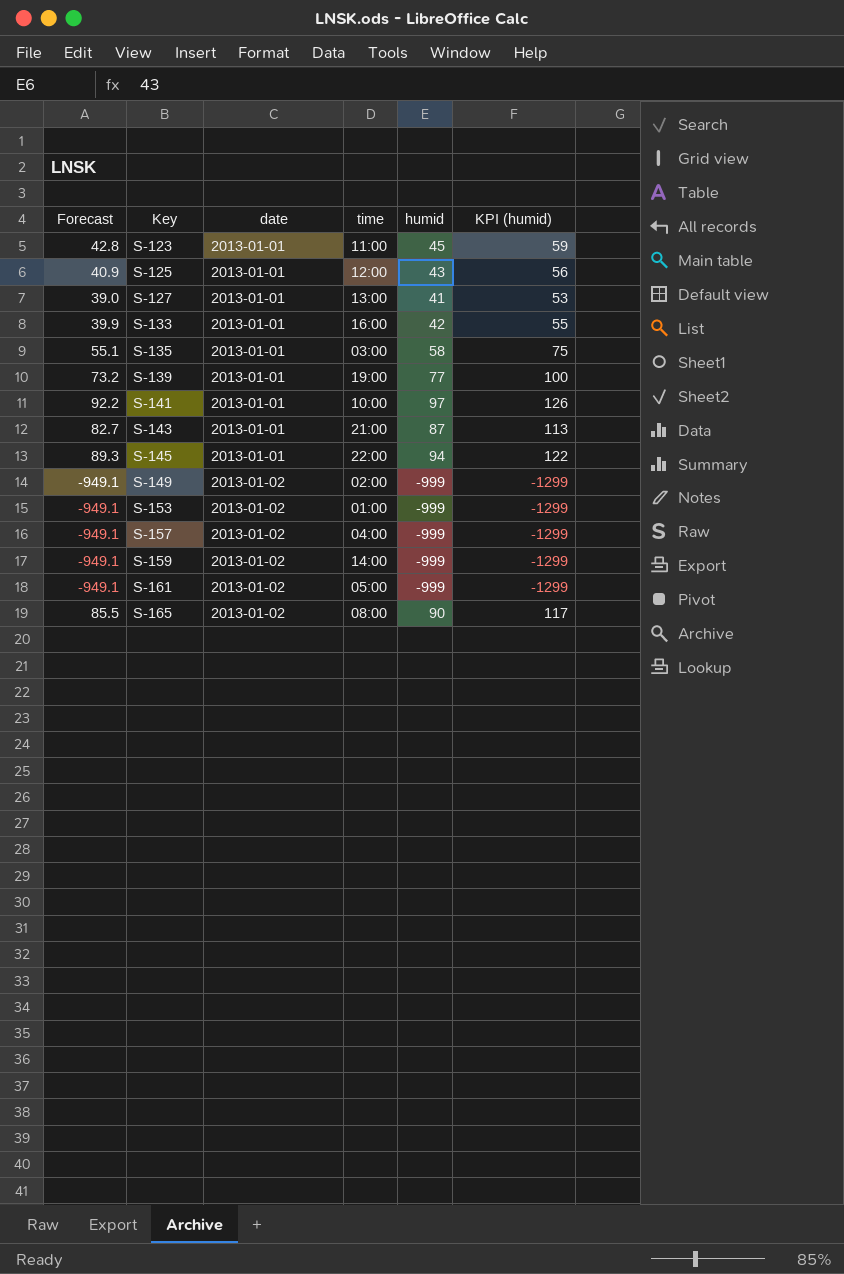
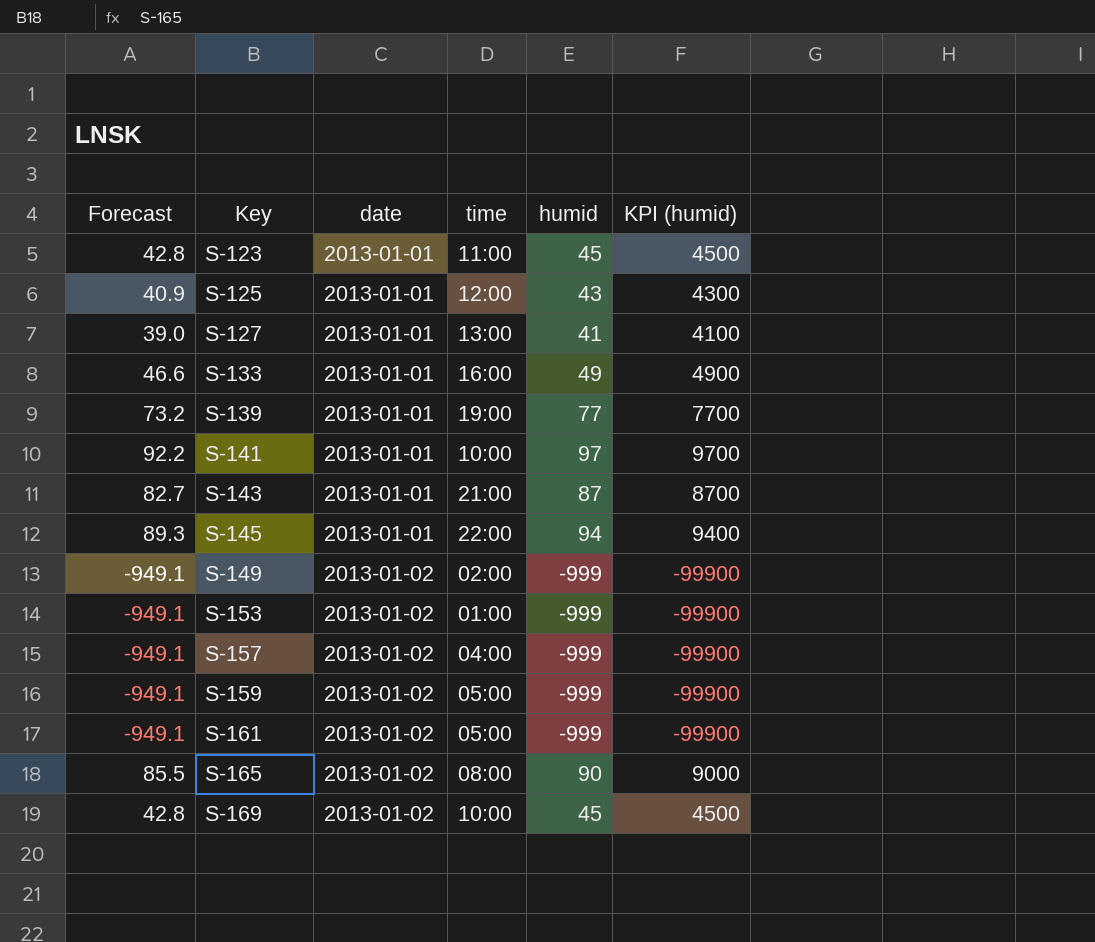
column KPI (humid) | formula: [humid] * 1.3 -> [humid] * 100
row S-135: 55.1 | 2013-01-01 | 03:00 | 58 | 75 -> none
S-133 | Forecast: 39.9 -> 46.6
S-133 | humid: 42 -> 49
S-159 | time: 14:00 -> 05:00
row S-169: none -> 42.8 | 2013-01-02 | 10:00 | 45 | 4500

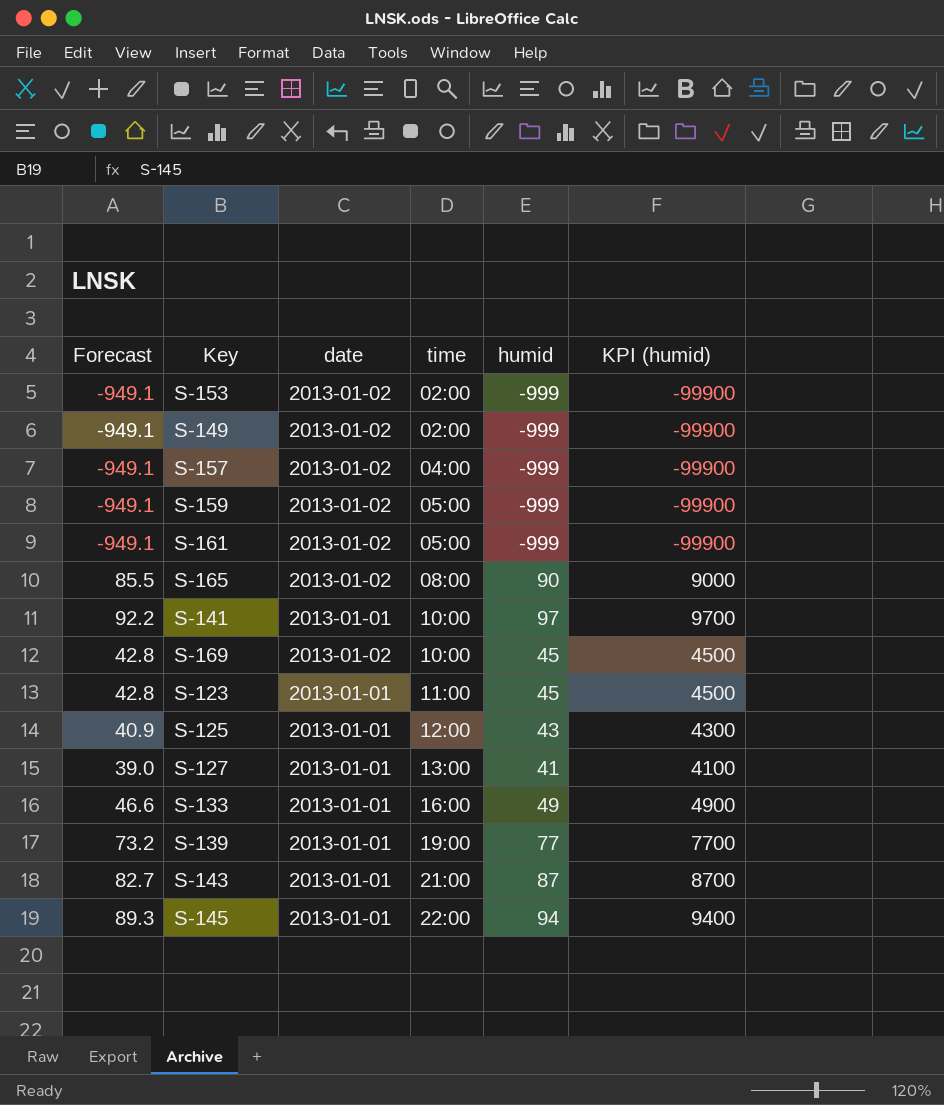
row order: Key ascending -> time ascending
S-153 | time: 01:00 -> 02:00

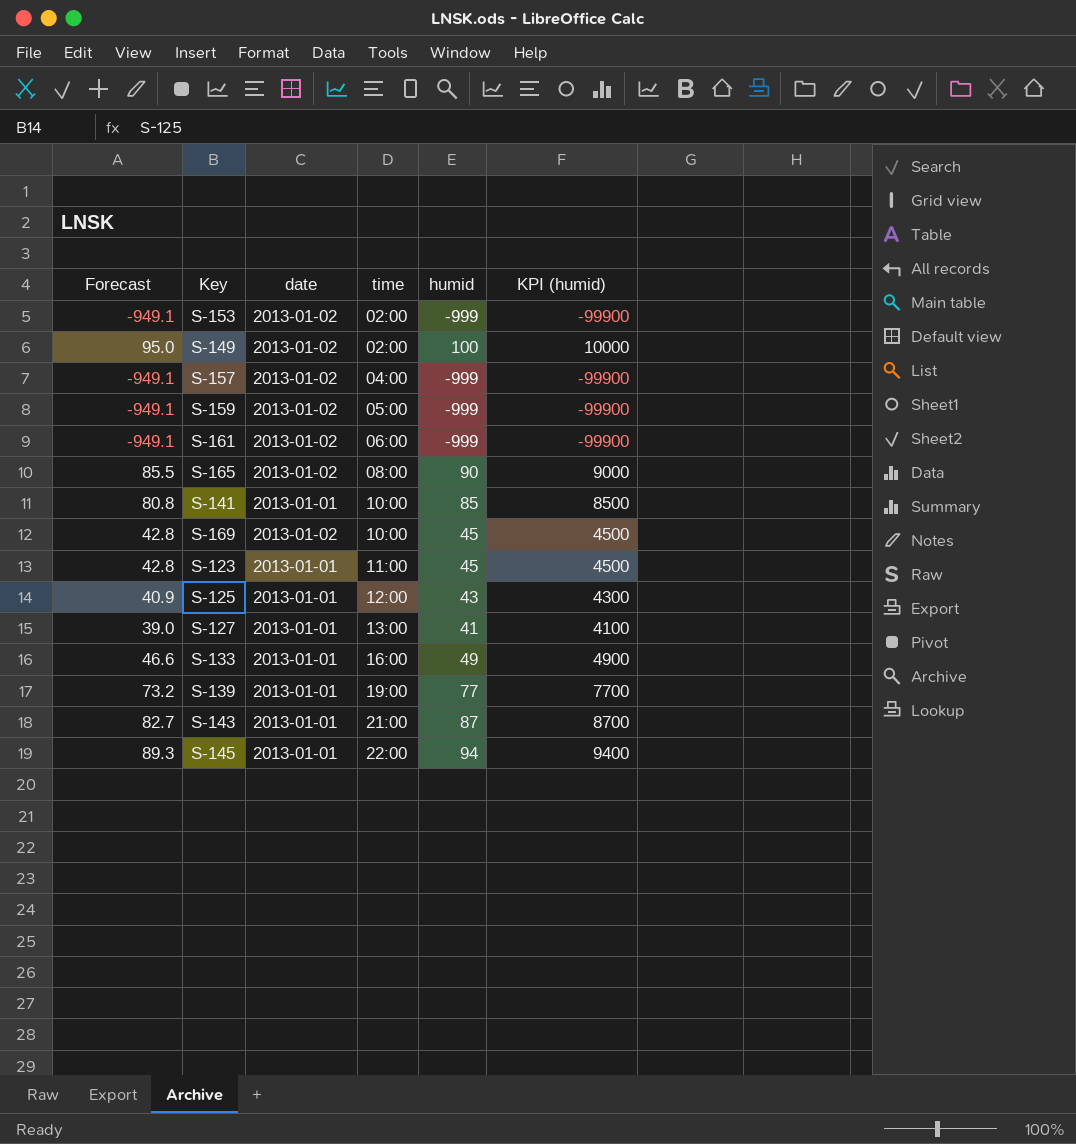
S-149 | Forecast: -949.1 -> 95.0
S-149 | humid: -999 -> 100
S-149 | KPI (humid): -99900 -> 10000
S-161 | time: 05:00 -> 06:00
S-141 | Forecast: 92.2 -> 80.8
S-141 | humid: 97 -> 85
S-141 | KPI (humid): 9700 -> 8500

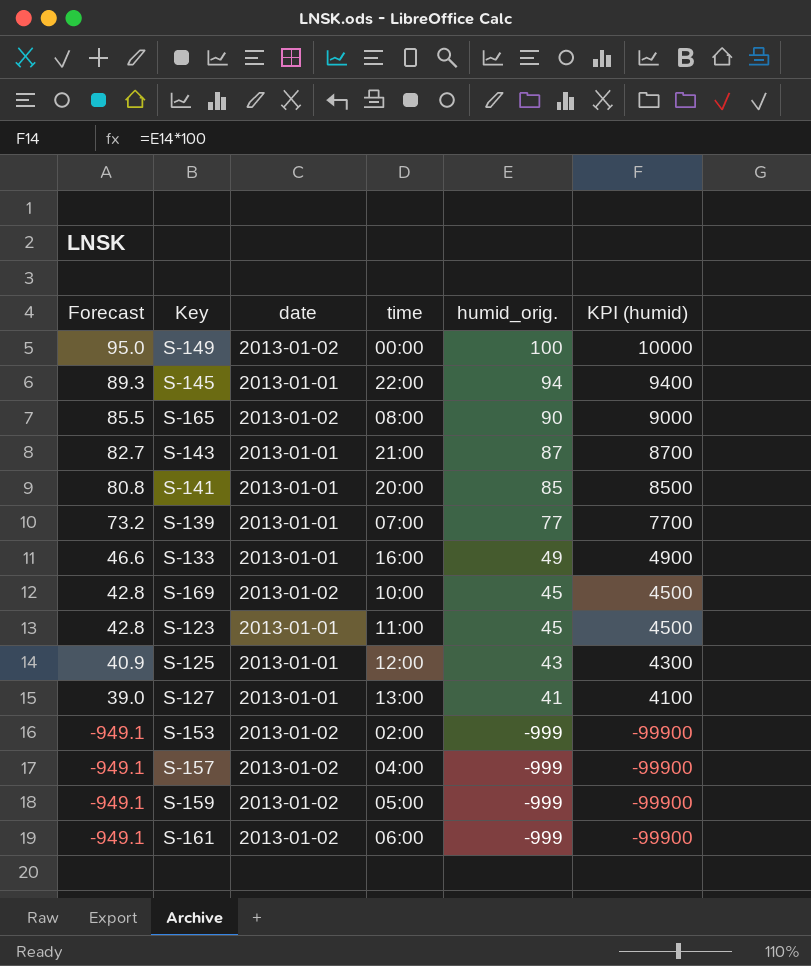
row order: time ascending -> Forecast descending
column name: humid -> humid_orig.
S-149 | time: 02:00 -> 00:00
S-141 | time: 10:00 -> 20:00
S-139 | time: 19:00 -> 07:00

